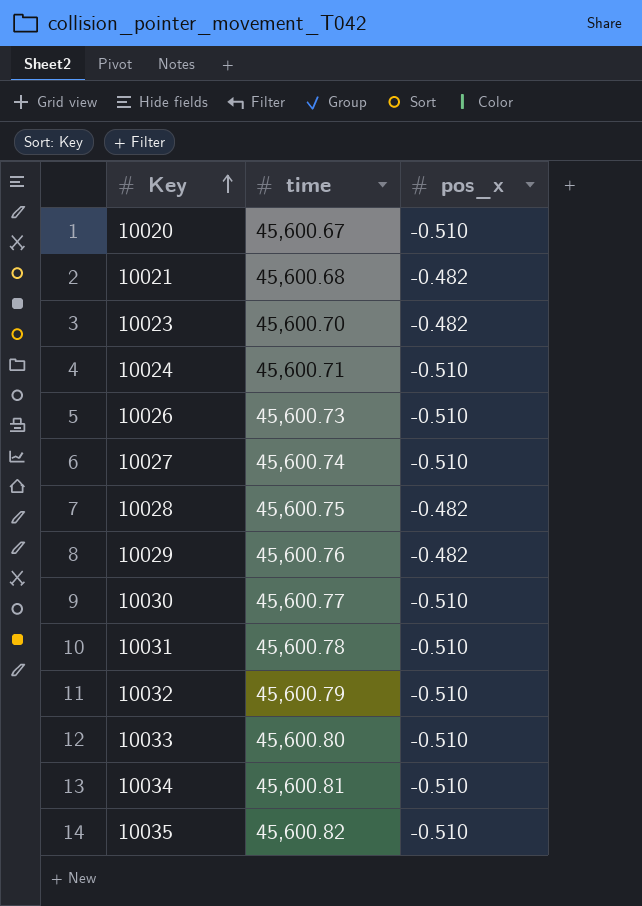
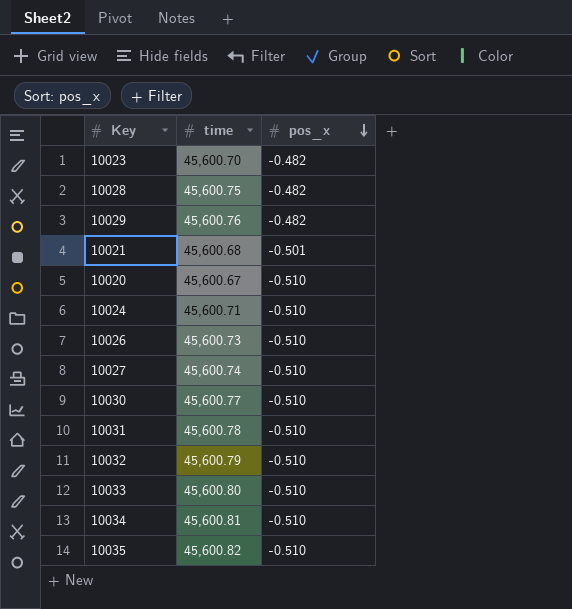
row order: Key ascending -> pos_x descending
10021 | pos_x: -0.482 -> -0.501

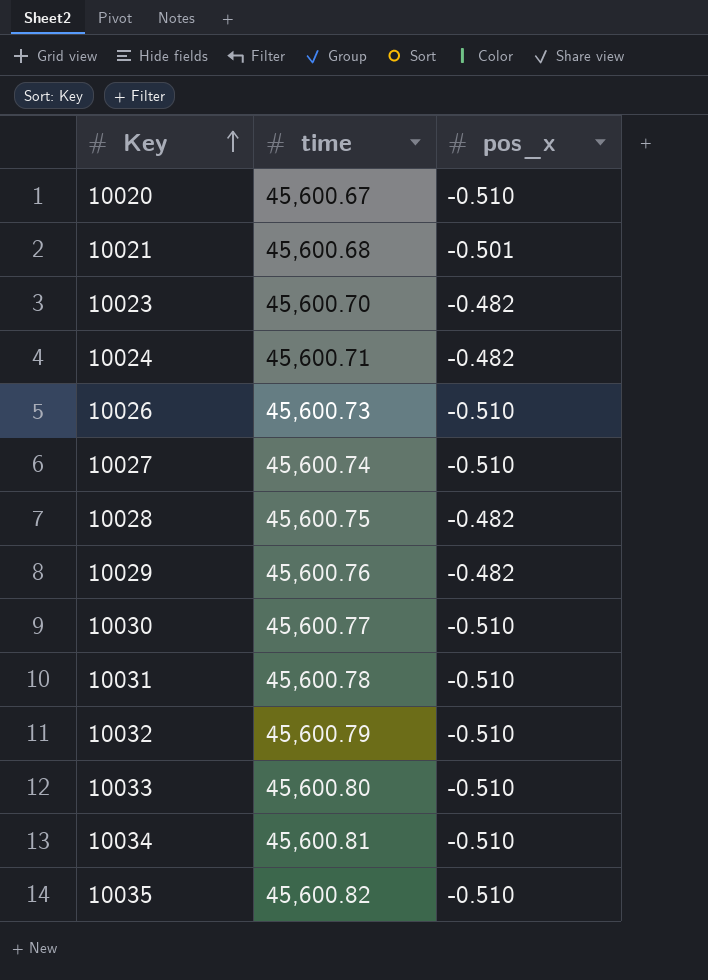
row order: pos_x descending -> Key ascending
10024 | pos_x: -0.510 -> -0.482

